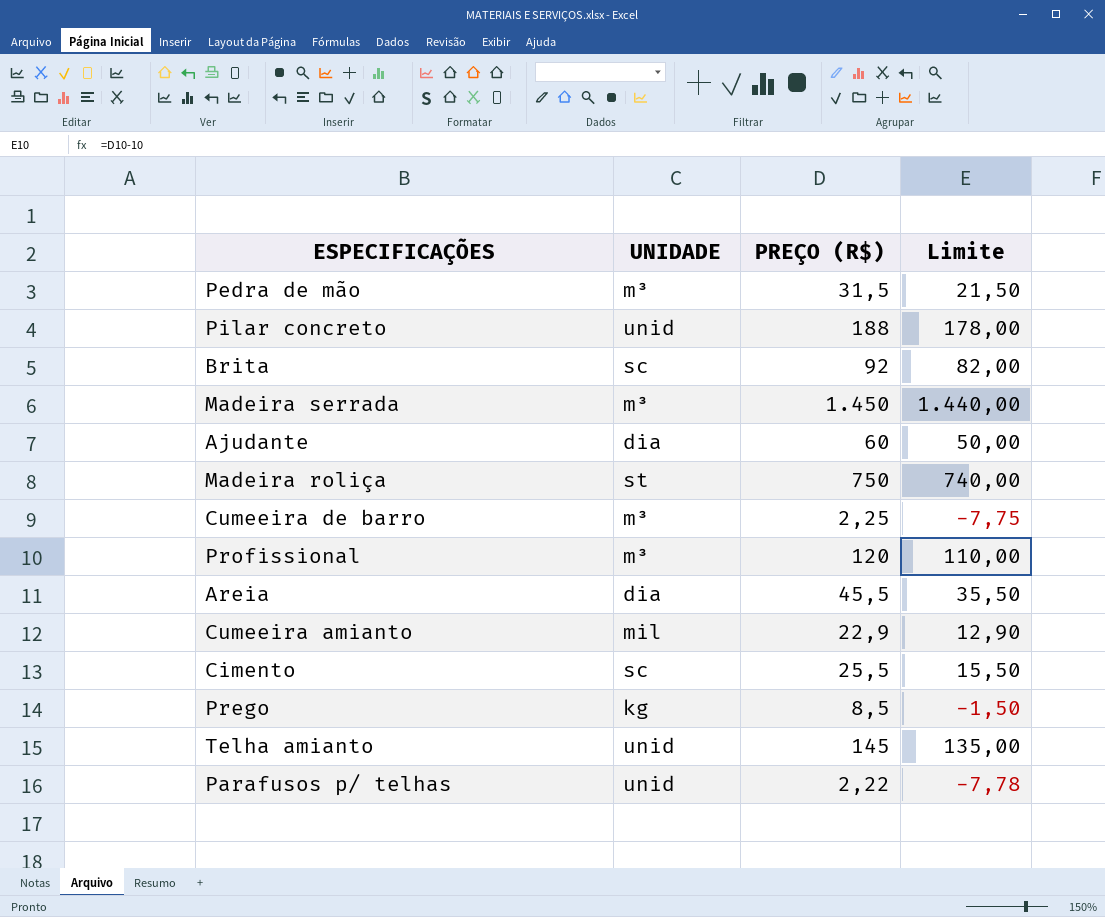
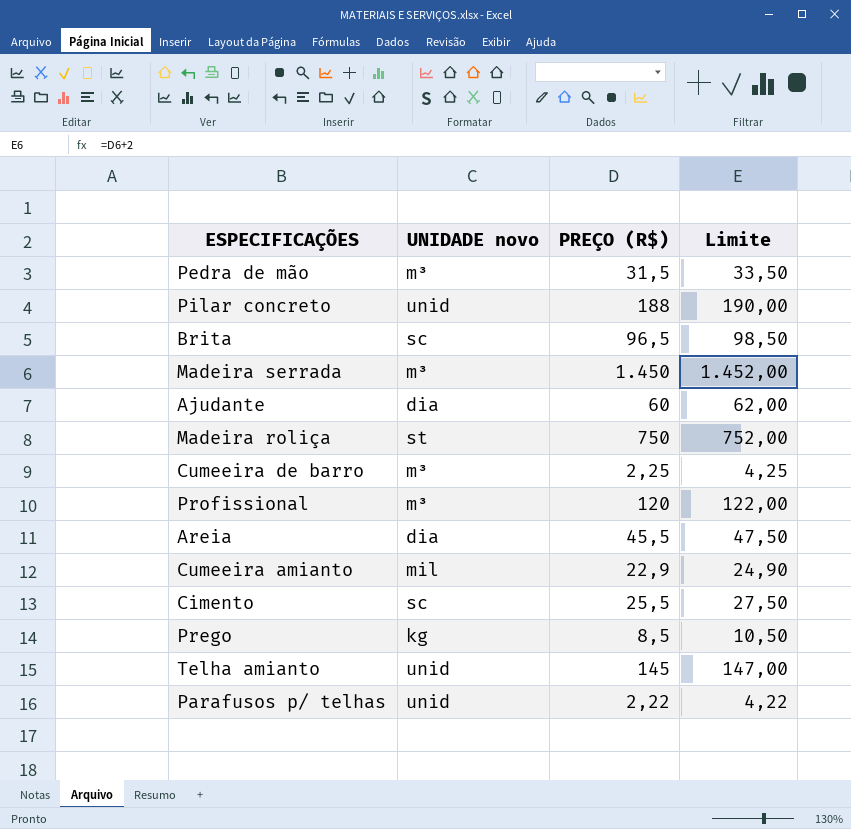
column name: UNIDADE -> UNIDADE novo
column Limite | formula: [PREÇO (R$)] - 10 -> [PREÇO (R$)] + 2
Brita | PREÇO (R$): 92 -> 96,5

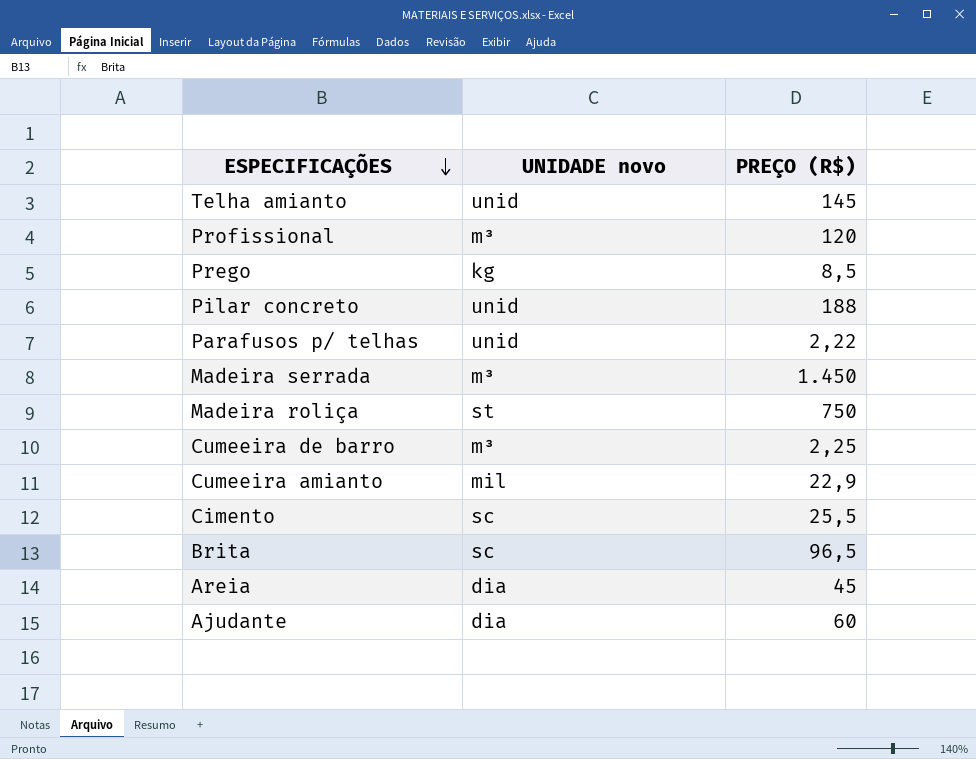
row order: none -> ESPECIFICAÇÕES descending
column Limite | formula: [PREÇO (R$)] + 2 -> none
row Pedra de mão: m³ | 31,5 | 33,50 -> none
Areia | PREÇO (R$): 45,5 -> 45

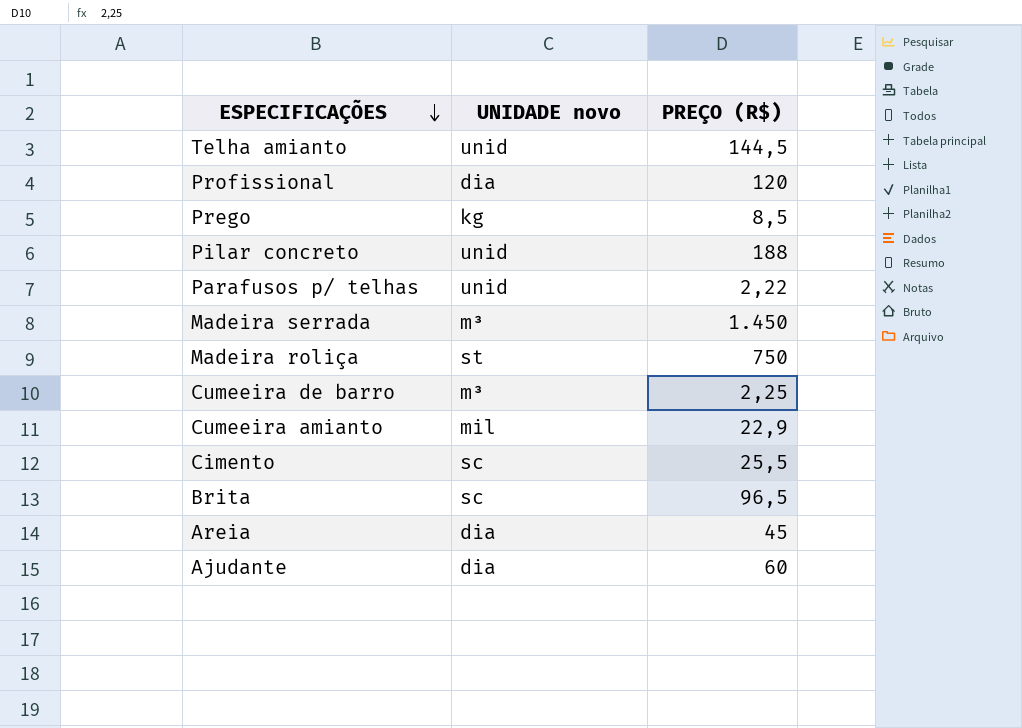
Telha amianto | PREÇO (R$): 145 -> 144,5
Profissional | UNIDADE novo: m³ -> dia

